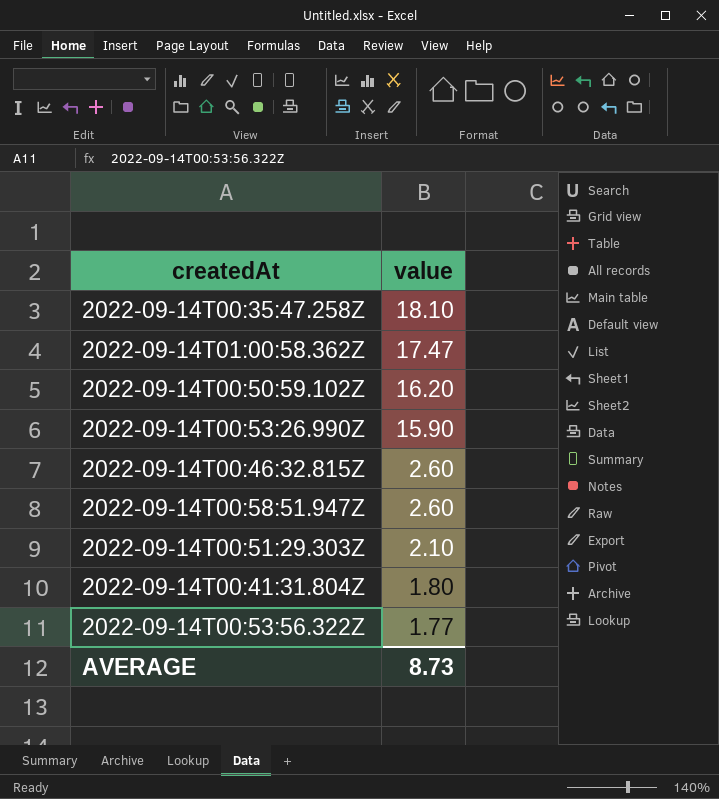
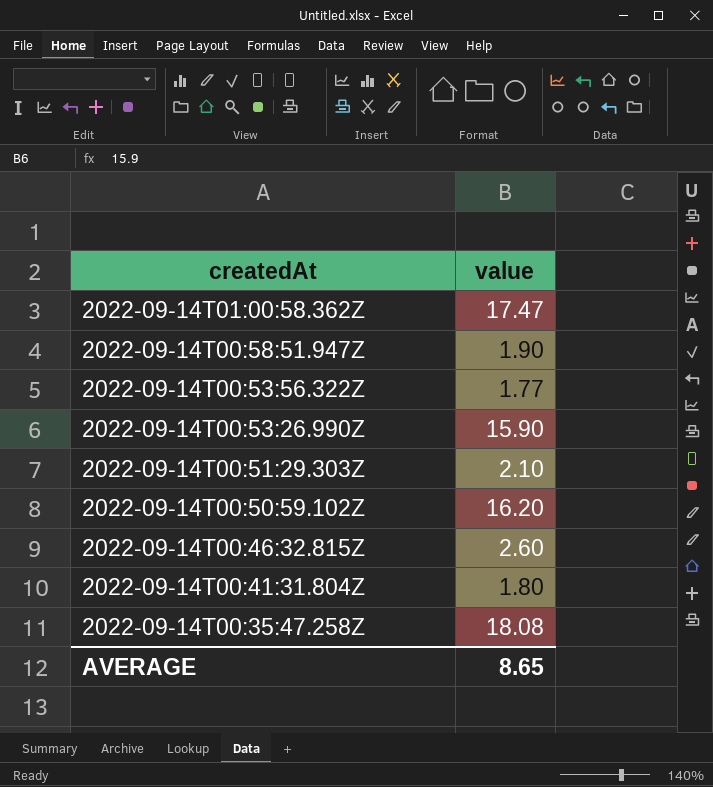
row order: value descending -> createdAt descending
2022-09-14T00:58:51.947Z | value: 2.60 -> 1.90
2022-09-14T00:35:47.258Z | value: 18.10 -> 18.08
AVERAGE | value: 8.73 -> 8.65

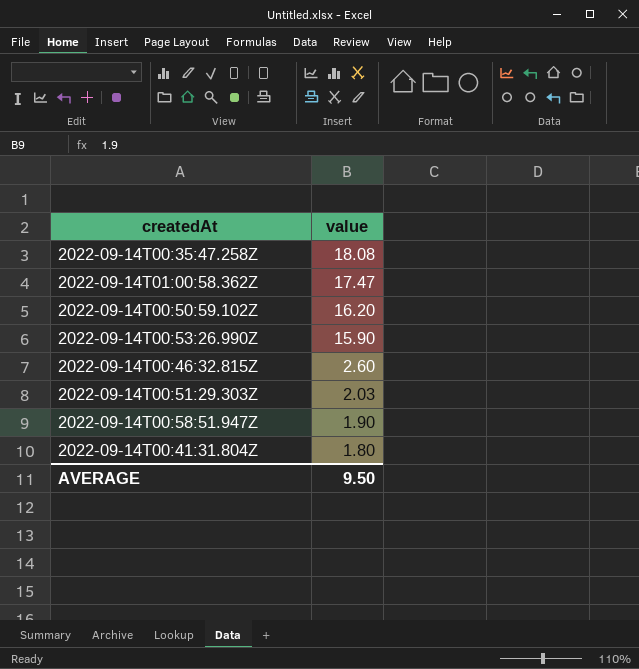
row order: createdAt descending -> value descending
row 2022-09-14T00:53:56.322Z: 1.77 -> none
2022-09-14T00:51:29.303Z | value: 2.10 -> 2.03
AVERAGE | value: 8.65 -> 9.50

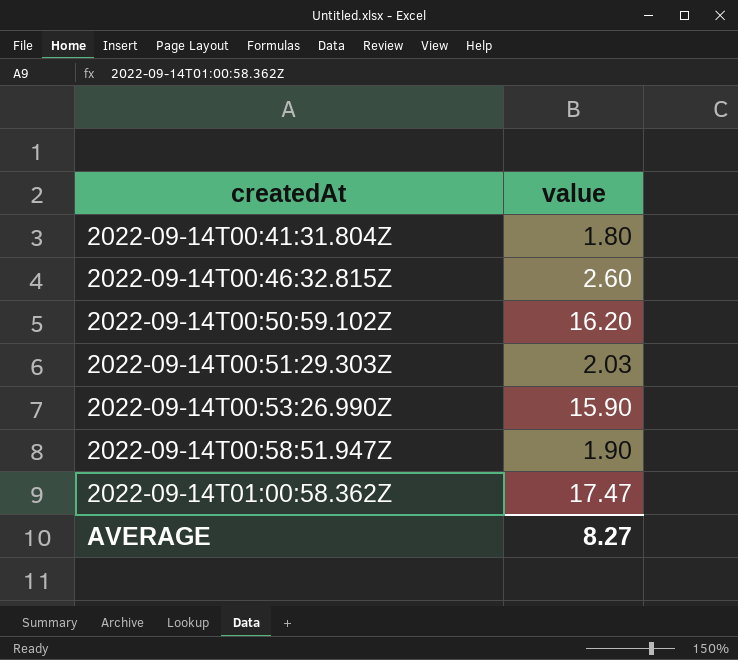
row order: value descending -> createdAt ascending
row 2022-09-14T00:35:47.258Z: 18.08 -> none
AVERAGE | value: 9.50 -> 8.27

